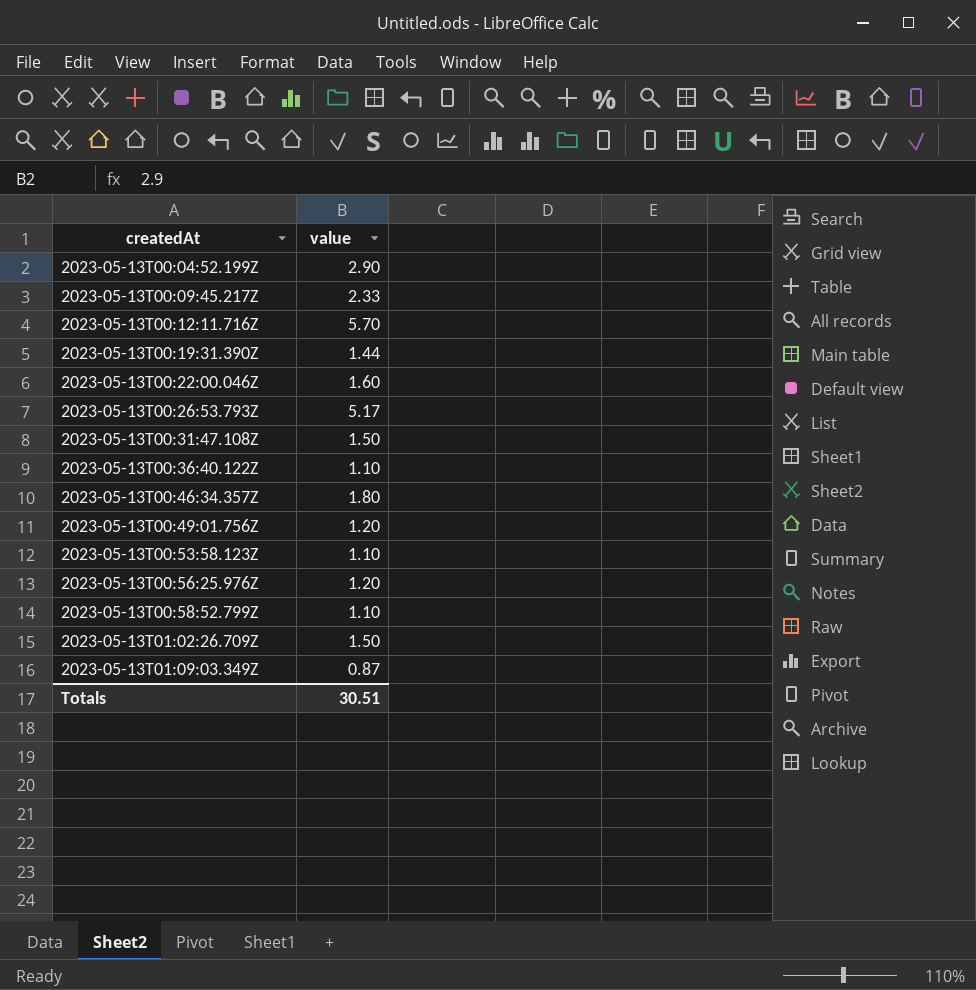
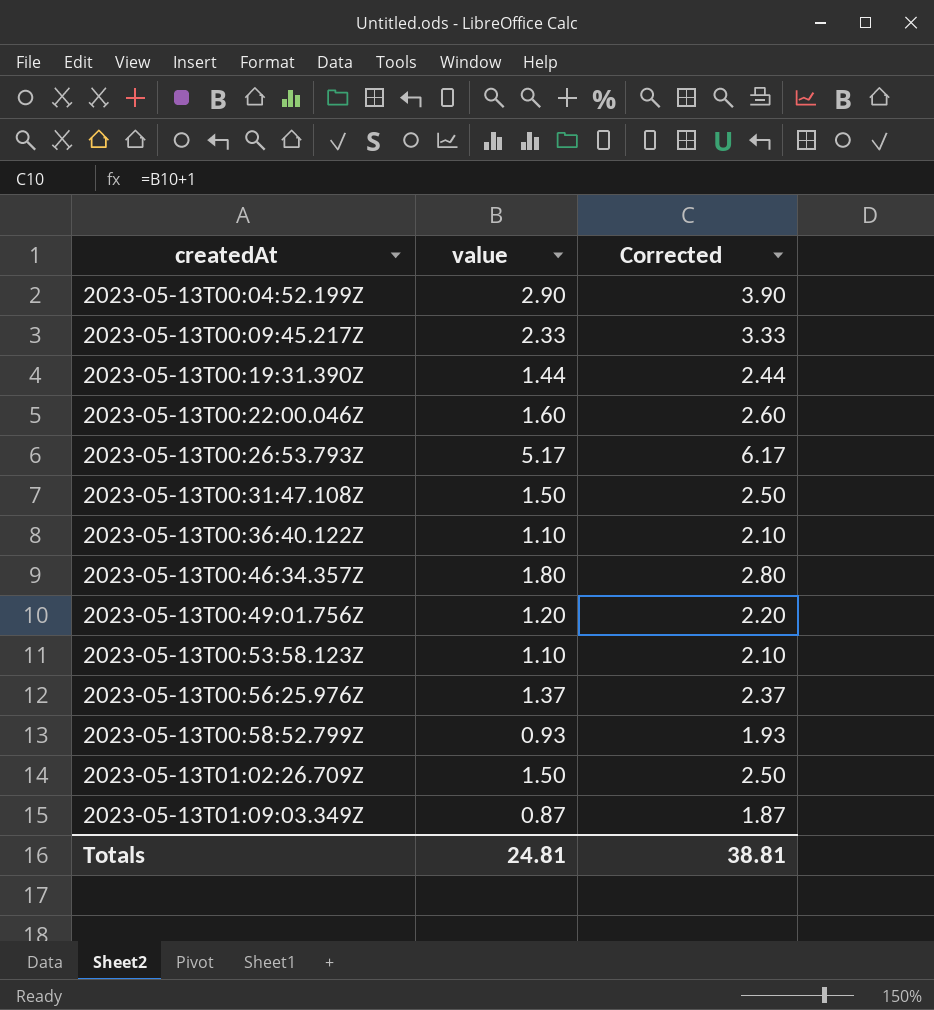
column Corrected | formula: none -> [value] + 1
row 2023-05-13T00:12:11.716Z: 5.70 -> none
2023-05-13T00:56:25.976Z | value: 1.20 -> 1.37
2023-05-13T00:58:52.799Z | value: 1.10 -> 0.93
Totals | value: 30.51 -> 24.81

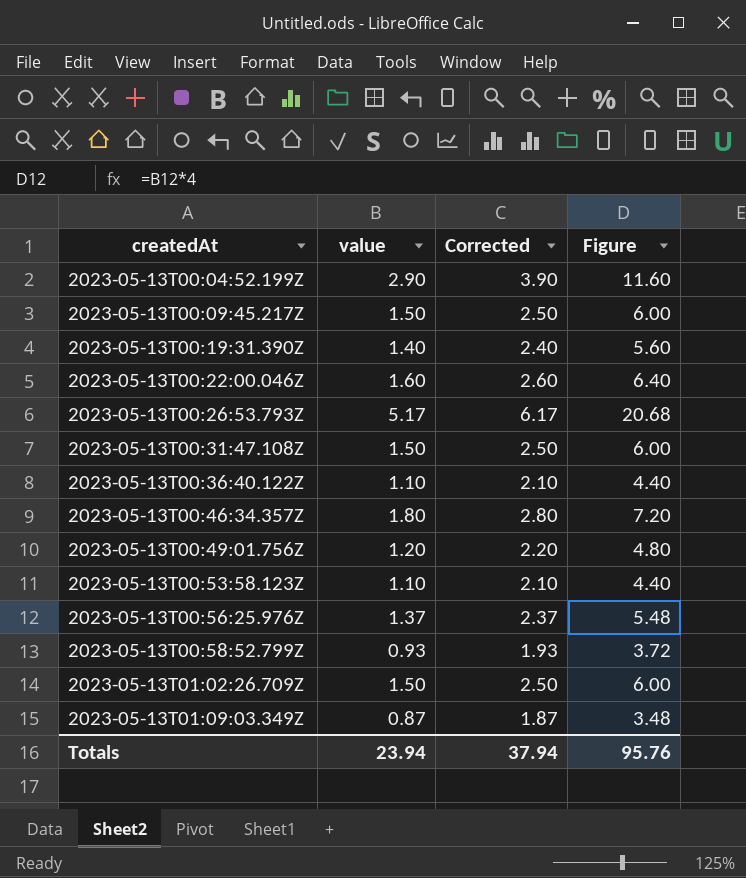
column Figure | formula: none -> [value] * 4
2023-05-13T00:09:45.217Z | value: 2.33 -> 1.50
2023-05-13T00:09:45.217Z | Corrected: 3.33 -> 2.50
2023-05-13T00:19:31.390Z | value: 1.44 -> 1.40
2023-05-13T00:19:31.390Z | Corrected: 2.44 -> 2.40
Totals | value: 24.81 -> 23.94
Totals | Corrected: 38.81 -> 37.94

